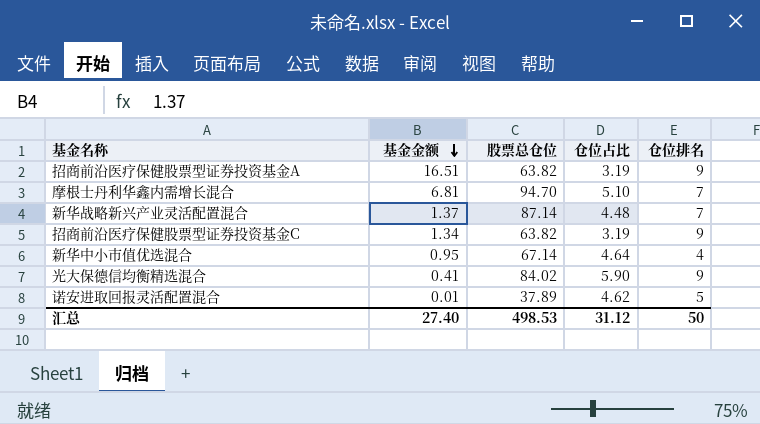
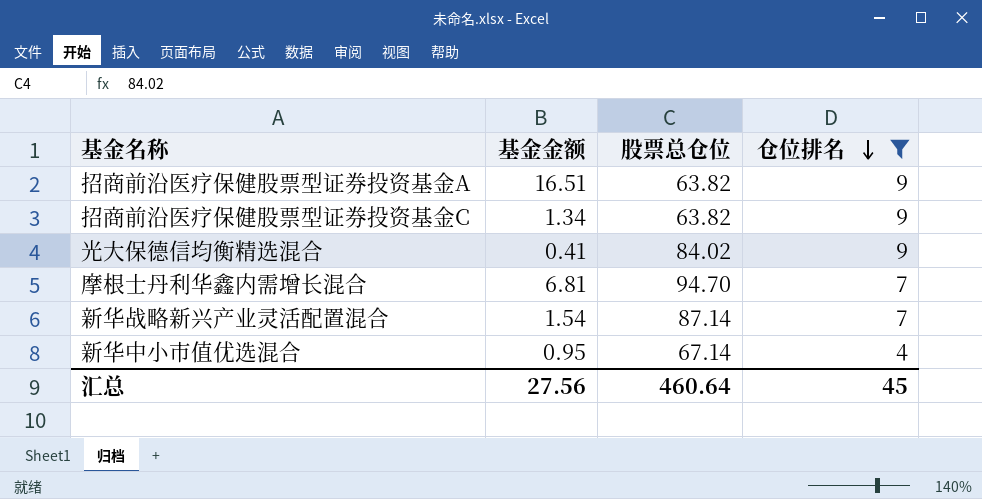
filter: none -> 仓位排名 != 5
row order: 基金金额 descending -> 仓位排名 descending
column 仓位占比 | position: 4 -> none
新华战略新兴产业灵活配置混合 | 基金金额: 1.37 -> 1.54
汇总 | 基金金额: 27.40 -> 27.56
汇总 | 股票总仓位: 498.53 -> 460.64
汇总 | 仓位排名: 50 -> 45

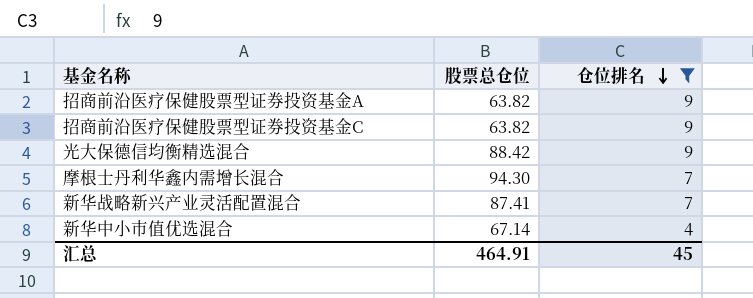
column 基金金额 | position: 2 -> none
光大保德信均衡精选混合 | 股票总仓位: 84.02 -> 88.42
摩根士丹利华鑫内需增长混合 | 股票总仓位: 94.70 -> 94.30
新华战略新兴产业灵活配置混合 | 股票总仓位: 87.14 -> 87.41
汇总 | 股票总仓位: 460.64 -> 464.91

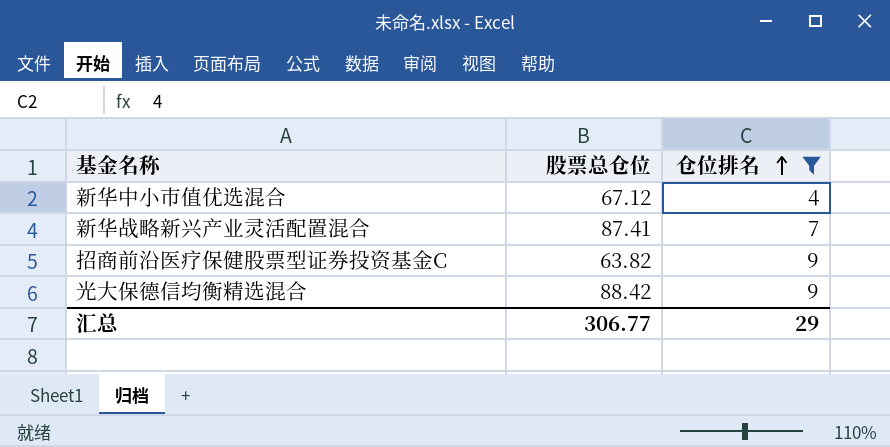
row order: 仓位排名 descending -> 仓位排名 ascending
row 招商前沿医疗保健股票型证券投资基金A: 63.82 | 9 -> none
row 摩根士丹利华鑫内需增长混合: 94.30 | 7 -> none
新华中小市值优选混合 | 股票总仓位: 67.14 -> 67.12
汇总 | 股票总仓位: 464.91 -> 306.77
汇总 | 仓位排名: 45 -> 29

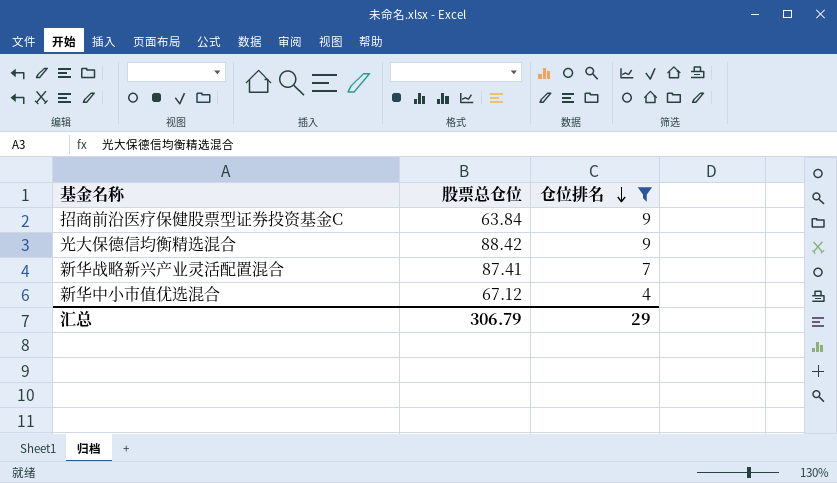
row order: 仓位排名 ascending -> 仓位排名 descending
招商前沿医疗保健股票型证券投资基金C | 股票总仓位: 63.82 -> 63.84
汇总 | 股票总仓位: 306.77 -> 306.79

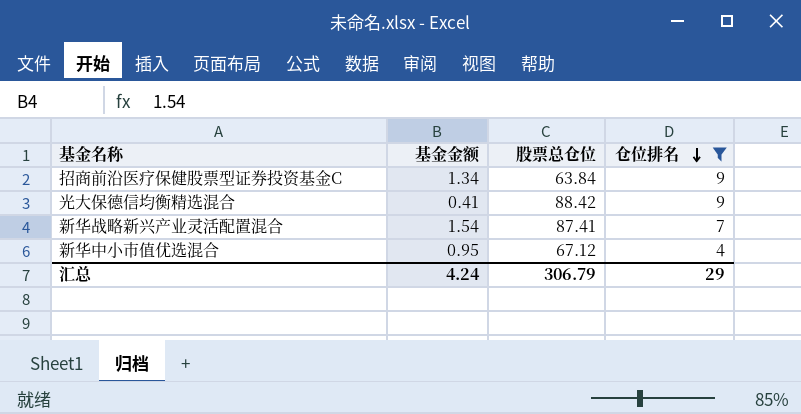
column 基金金额 | position: none -> 2

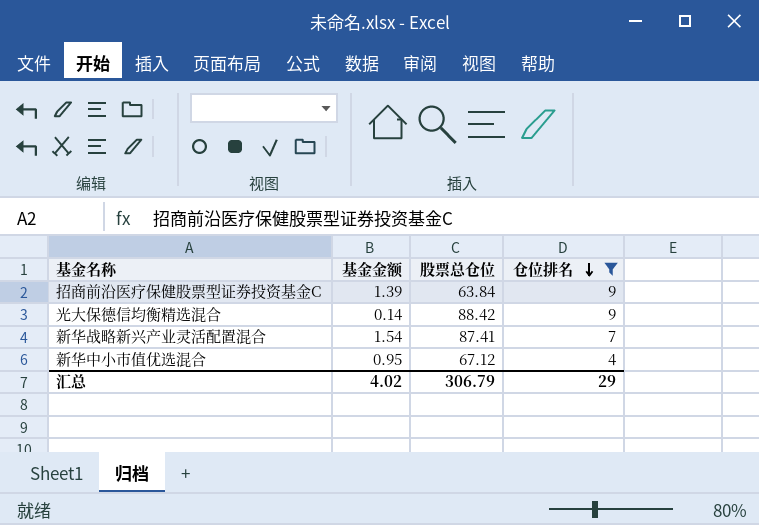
招商前沿医疗保健股票型证券投资基金C | 基金金额: 1.34 -> 1.39
光大保德信均衡精选混合 | 基金金额: 0.41 -> 0.14
汇总 | 基金金额: 4.24 -> 4.02

